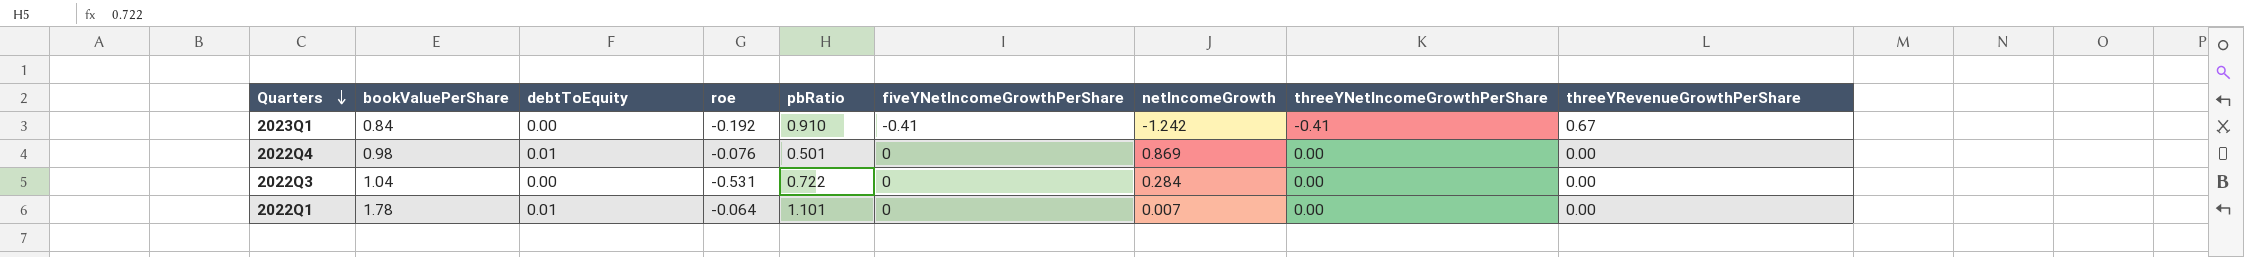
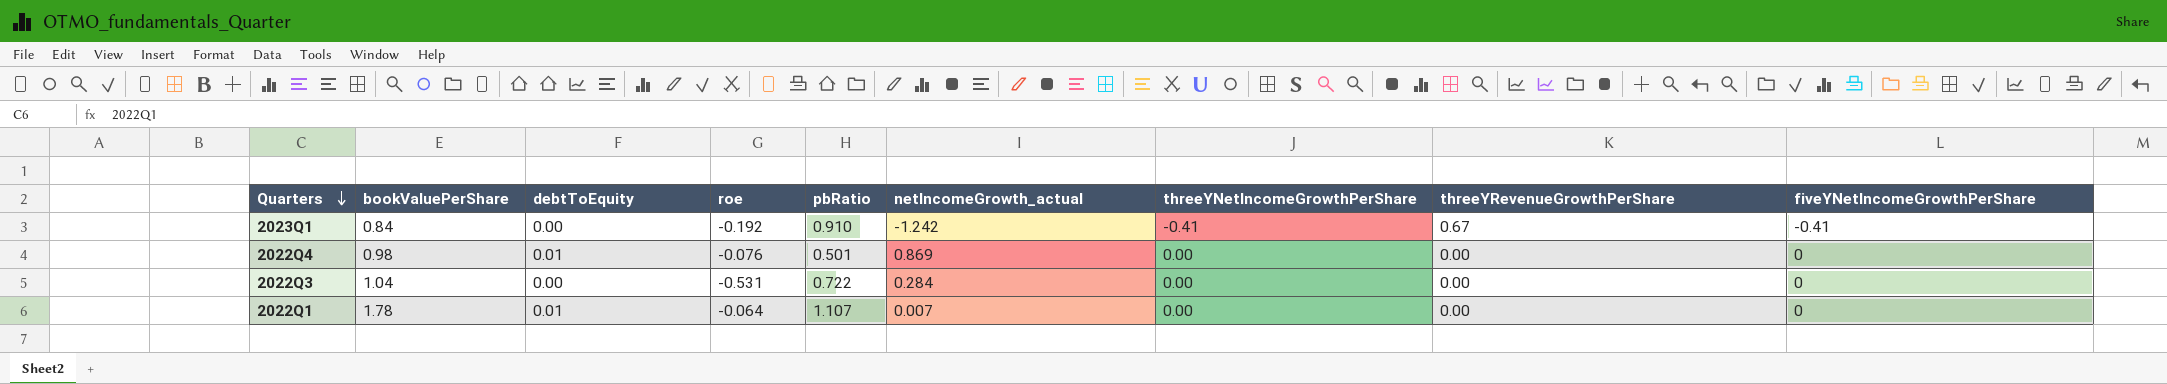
column name: netIncomeGrowth -> netIncomeGrowth_actual
column fiveYNetIncomeGrowthPerShare | position: 6 -> 9
2022Q1 | pbRatio: 1.101 -> 1.107

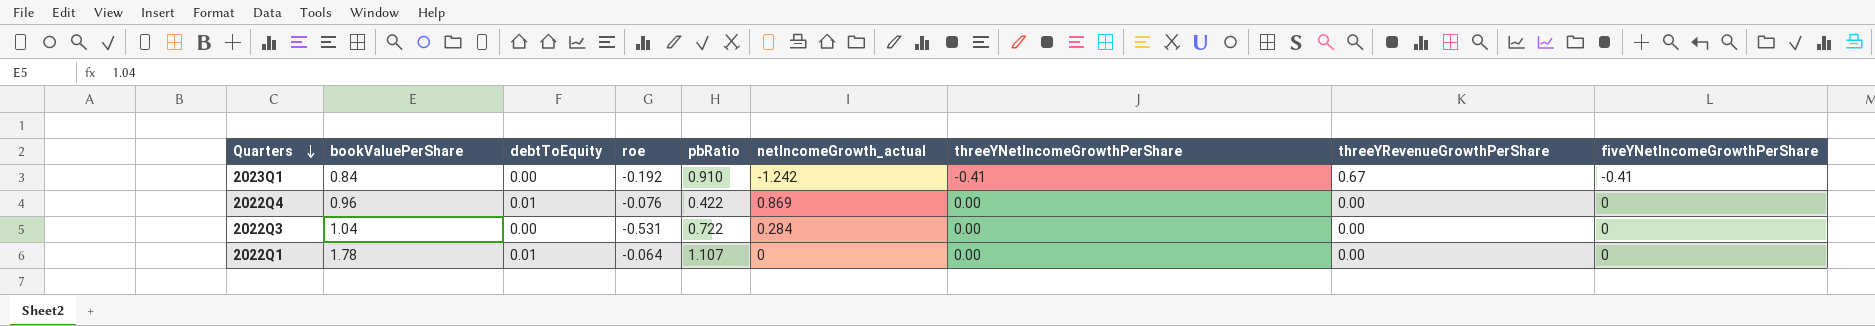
2022Q4 | bookValuePerShare: 0.98 -> 0.96
2022Q4 | pbRatio: 0.501 -> 0.422
2022Q1 | netIncomeGrowth_actual: 0.007 -> 0

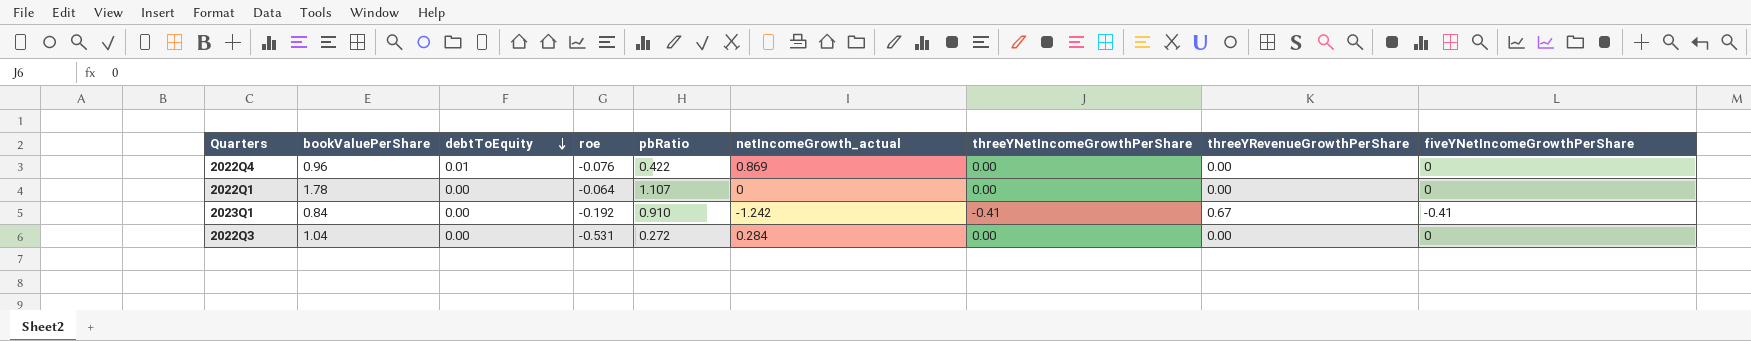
row order: Quarters descending -> debtToEquity descending
2022Q1 | debtToEquity: 0.01 -> 0.00
2022Q3 | pbRatio: 0.722 -> 0.272

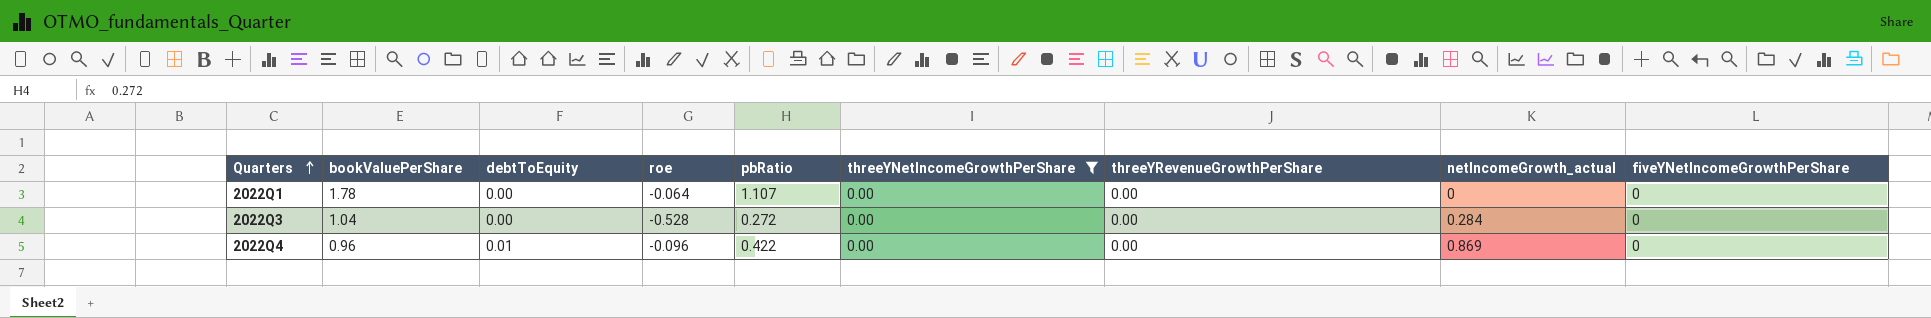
filter: none -> threeYNetIncomeGrowthPerShare = 0.00
row order: debtToEquity descending -> Quarters ascending
column netIncomeGrowth_actual | position: 6 -> 8
2022Q3 | roe: -0.531 -> -0.528
2022Q4 | roe: -0.076 -> -0.096

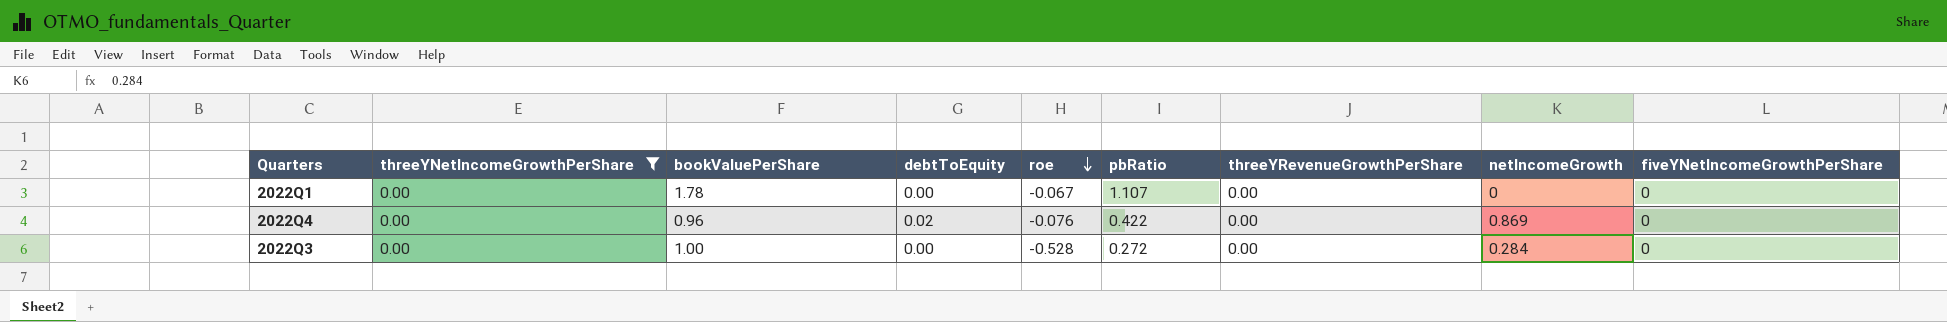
row order: Quarters ascending -> roe descending
column threeYNetIncomeGrowthPerShare | position: 6 -> 2
column name: netIncomeGrowth_actual -> netIncomeGrowth
2022Q1 | roe: -0.064 -> -0.067
2022Q4 | debtToEquity: 0.01 -> 0.02
2022Q4 | roe: -0.096 -> -0.076
2022Q3 | bookValuePerShare: 1.04 -> 1.00

